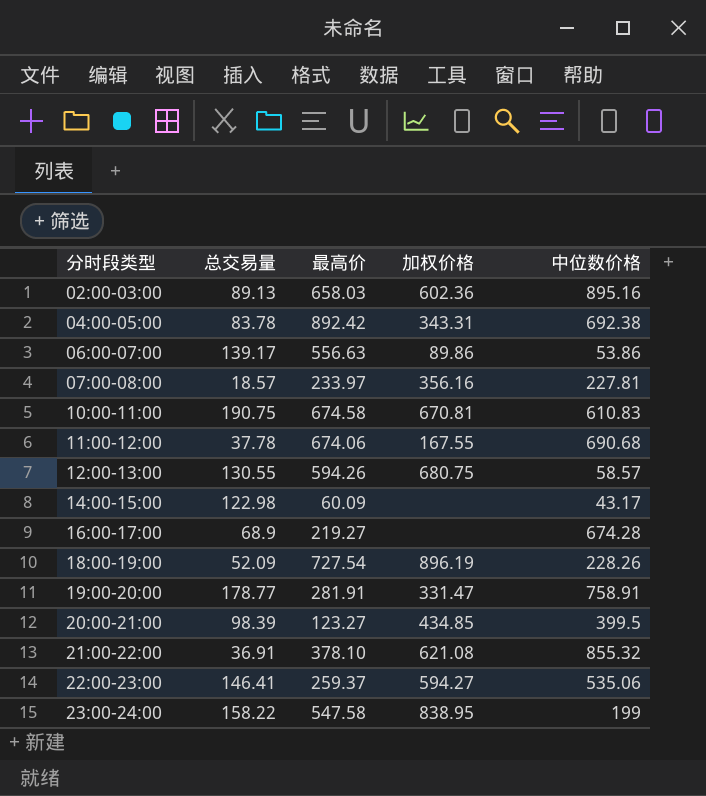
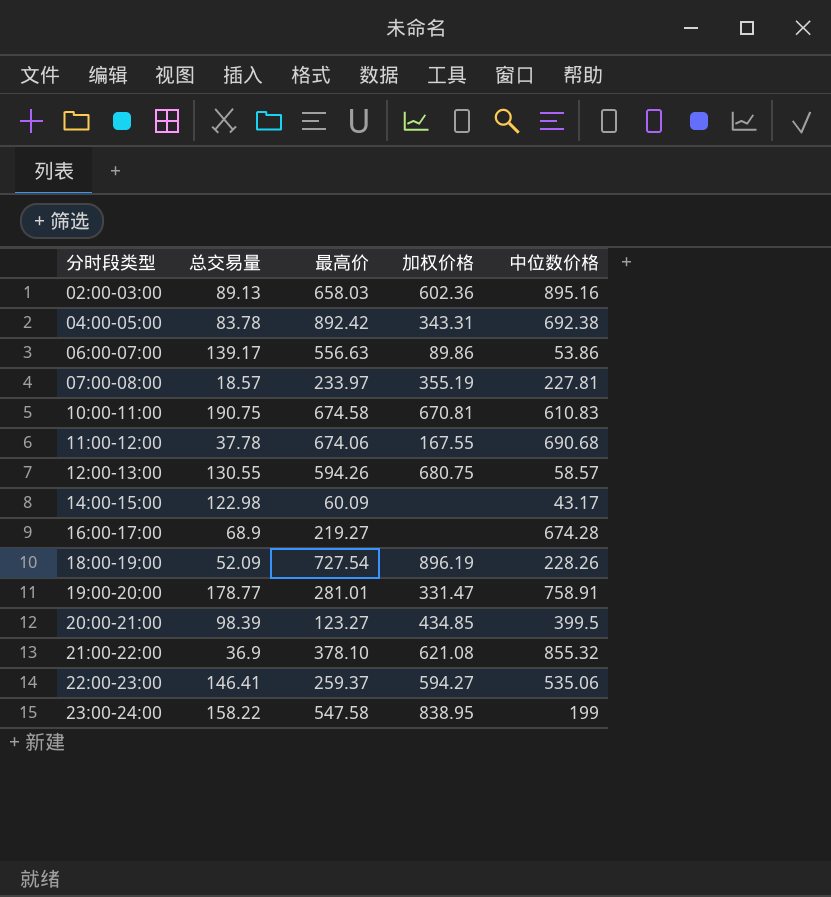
07:00-08:00 | 加权价格: 356.16 -> 355.19
19:00-20:00 | 最高价: 281.91 -> 281.01
21:00-22:00 | 总交易量: 36.91 -> 36.9

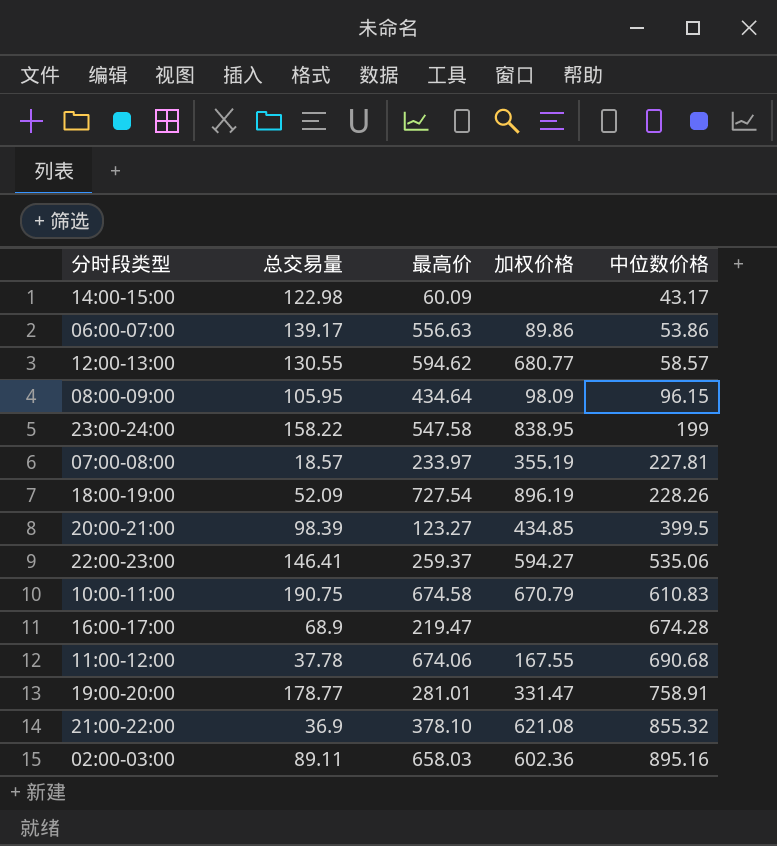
row order: 分时段类型 ascending -> 中位数价格 ascending
row 04:00-05:00: 83.78 | 892.42 | 343.31 | 692.38 -> none
12:00-13:00 | 最高价: 594.26 -> 594.62
12:00-13:00 | 加权价格: 680.75 -> 680.77
row 08:00-09:00: none -> 105.95 | 434.64 | 98.09 | 96.15
10:00-11:00 | 加权价格: 670.81 -> 670.79
16:00-17:00 | 最高价: 219.27 -> 219.47
02:00-03:00 | 总交易量: 89.13 -> 89.11

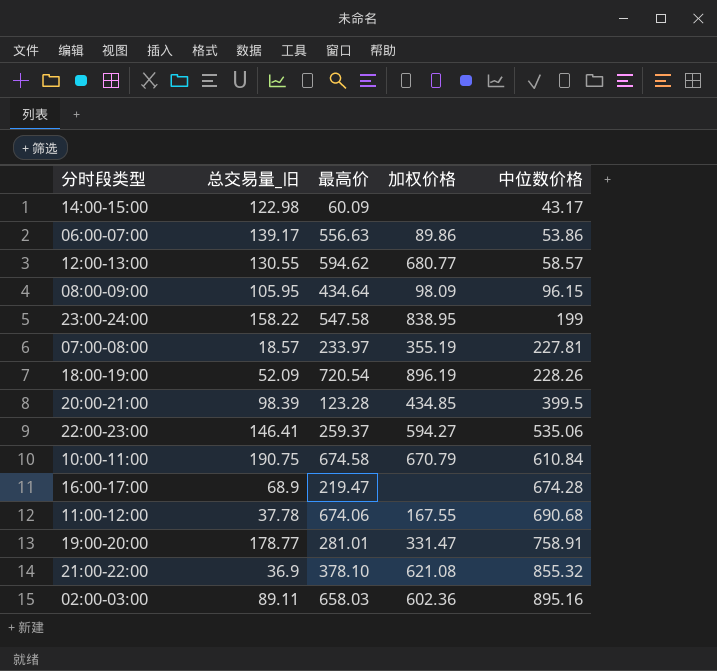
column name: 总交易量 -> 总交易量_旧
18:00-19:00 | 最高价: 727.54 -> 720.54
20:00-21:00 | 最高价: 123.27 -> 123.28
10:00-11:00 | 中位数价格: 610.83 -> 610.84

